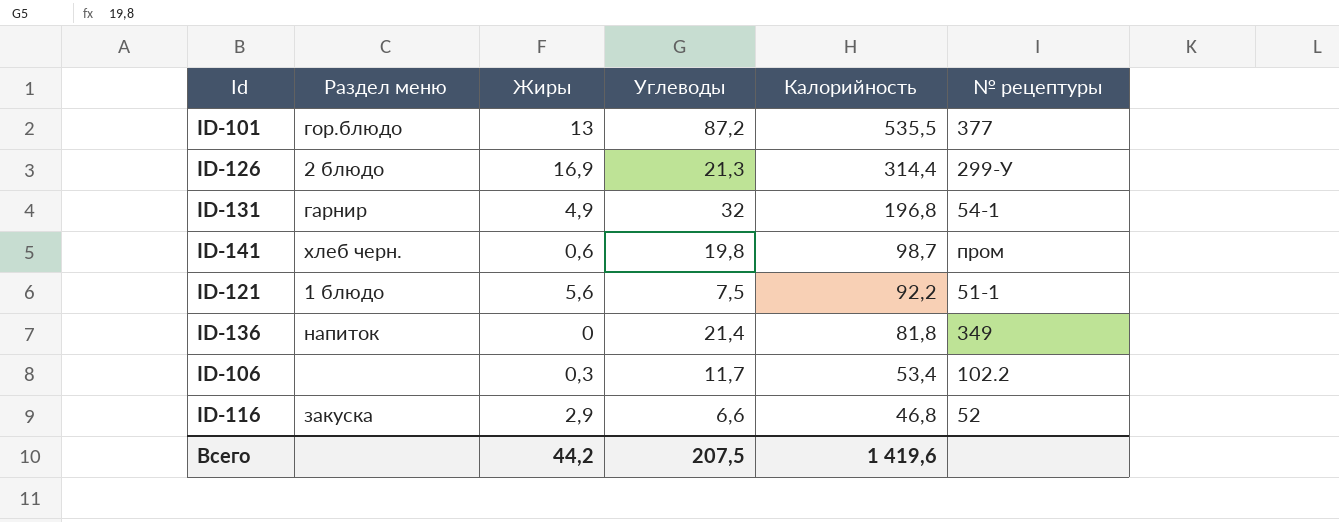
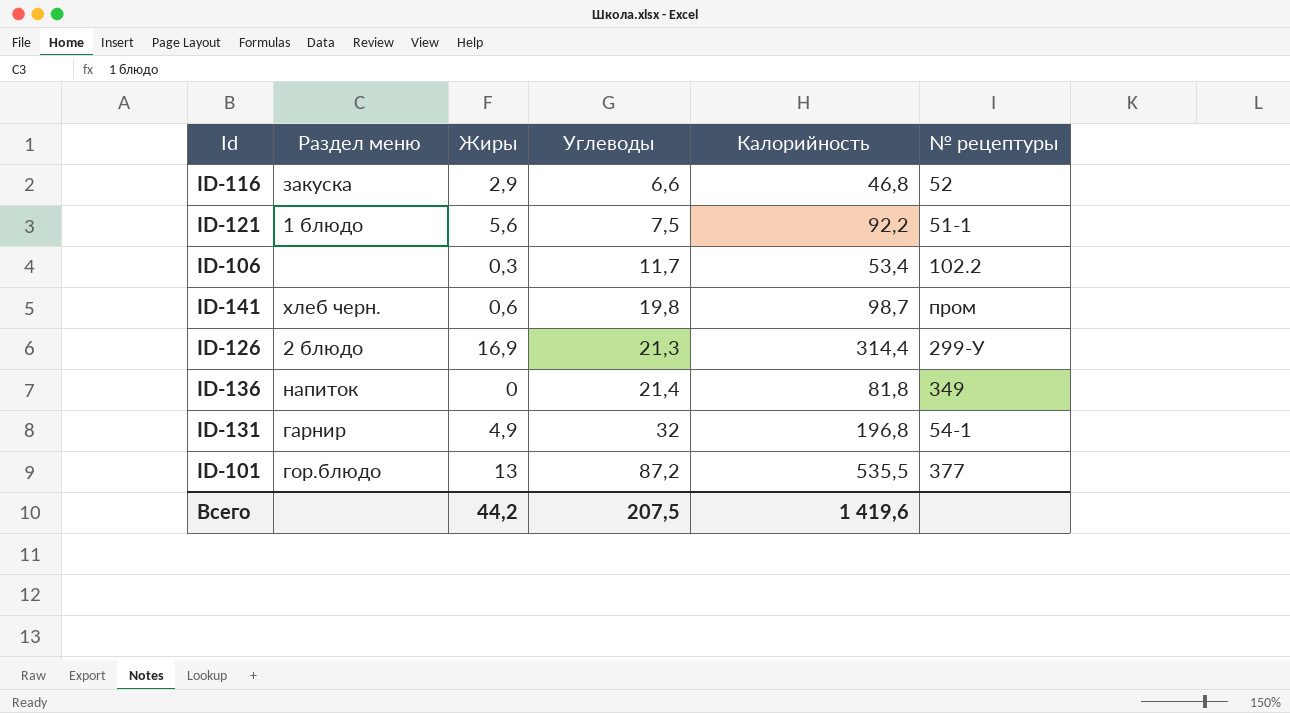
row order: Калорийность descending -> Углеводы ascending

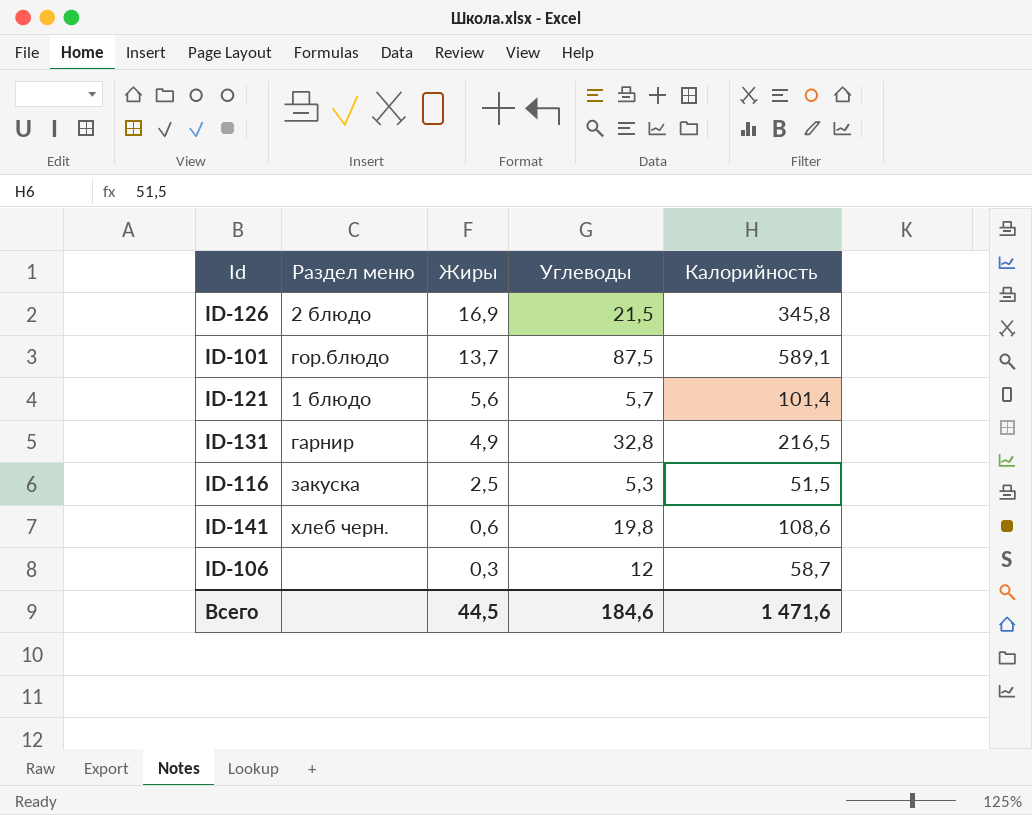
row order: Углеводы ascending -> Жиры descending
column № рецептуры | position: 6 -> none
row ID-136: напиток | 0 | 21,4 | 81,8 | 349 -> none
ID-126 | Углеводы: 21,3 -> 21,5
ID-126 | Калорийность: 314,4 -> 345,8
ID-101 | Жиры: 13 -> 13,7
ID-101 | Углеводы: 87,2 -> 87,5
ID-101 | Калорийность: 535,5 -> 589,1
ID-121 | Углеводы: 7,5 -> 5,7
ID-121 | Калорийность: 92,2 -> 101,4
ID-131 | Углеводы: 32 -> 32,8
ID-131 | Калорийность: 196,8 -> 216,5
ID-116 | Жиры: 2,9 -> 2,5
ID-116 | Углеводы: 6,6 -> 5,3
ID-116 | Калорийность: 46,8 -> 51,5
ID-141 | Калорийность: 98,7 -> 108,6
ID-106 | Углеводы: 11,7 -> 12
ID-106 | Калорийность: 53,4 -> 58,7
Всего | Жиры: 44,2 -> 44,5
Всего | Углеводы: 207,5 -> 184,6
Всего | Калорийность: 1 419,6 -> 1 471,6

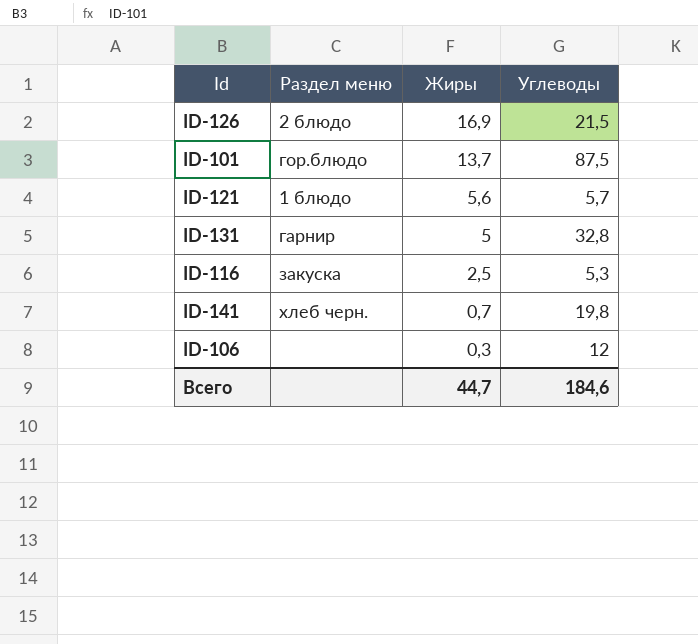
column Калорийность | position: 5 -> none
ID-131 | Жиры: 4,9 -> 5
ID-141 | Жиры: 0,6 -> 0,7
Всего | Жиры: 44,5 -> 44,7

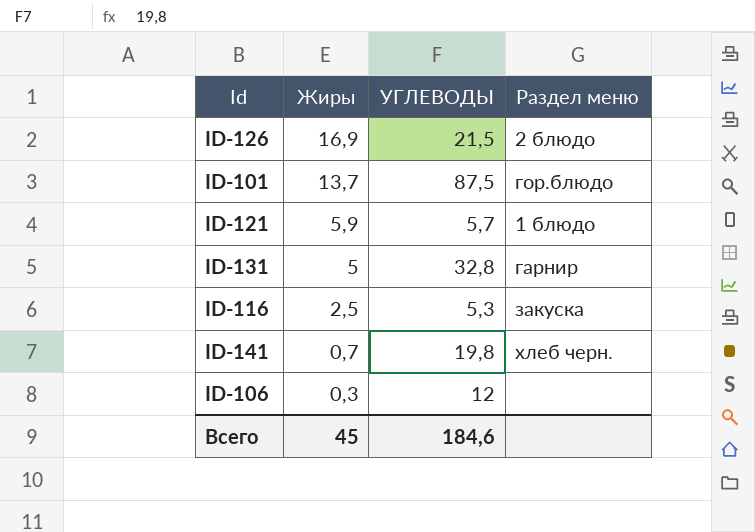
column name: Углеводы -> УГЛЕВОДЫ
column Раздел меню | position: 2 -> 4
ID-121 | Жиры: 5,6 -> 5,9
Всего | Жиры: 44,7 -> 45

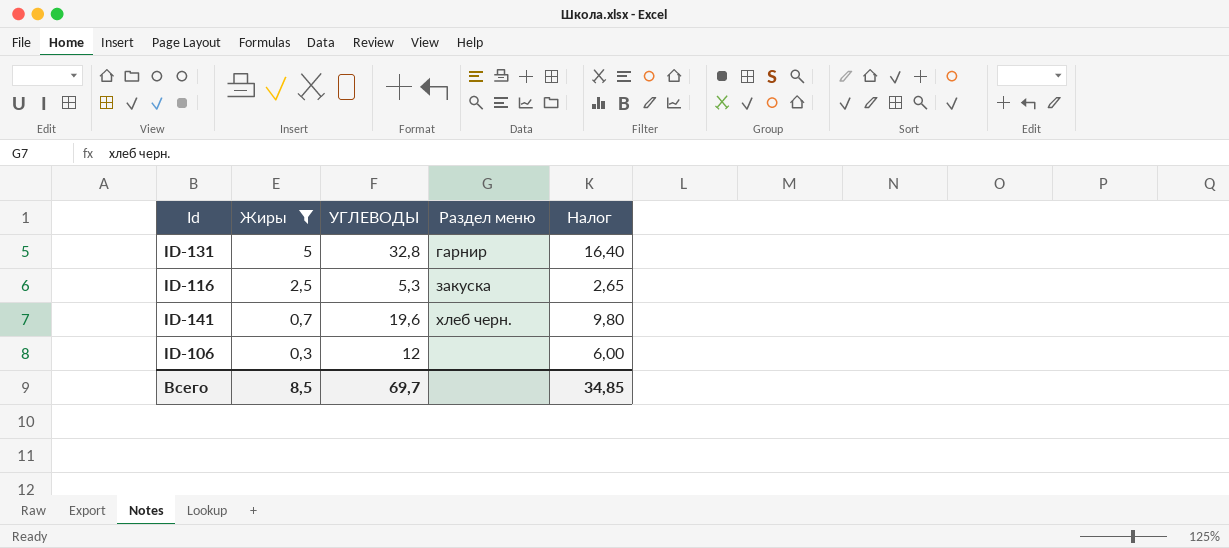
filter: none -> Жиры <= 5
column Налог | formula: none -> [УГЛЕВОДЫ] * 0,5
ID-141 | УГЛЕВОДЫ: 19,8 -> 19,6
Всего | Жиры: 45 -> 8,5
Всего | УГЛЕВОДЫ: 184,6 -> 69,7

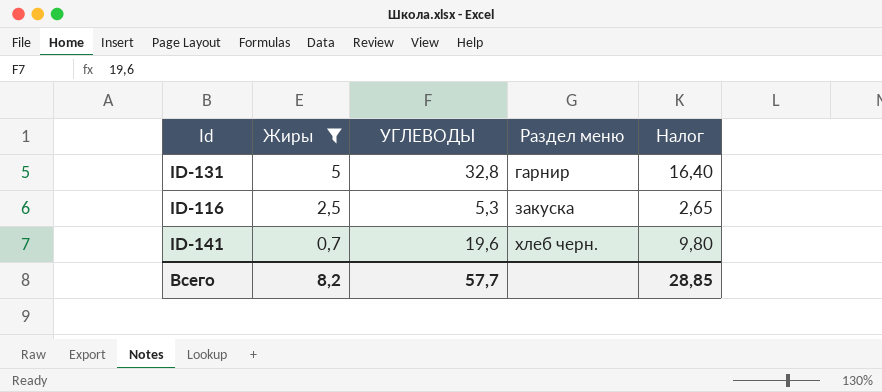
row ID-106: 0,3 | 12 | none | 6,00 -> none
Всего | Жиры: 8,5 -> 8,2
Всего | УГЛЕВОДЫ: 69,7 -> 57,7
Всего | Налог: 34,85 -> 28,85

